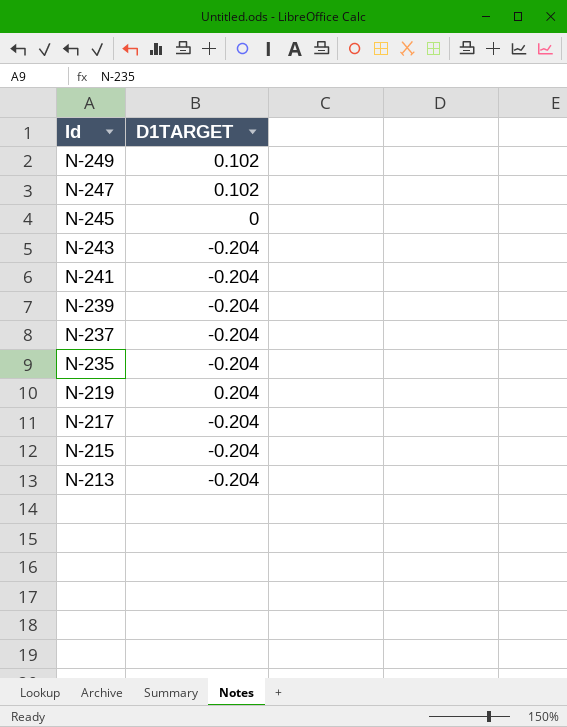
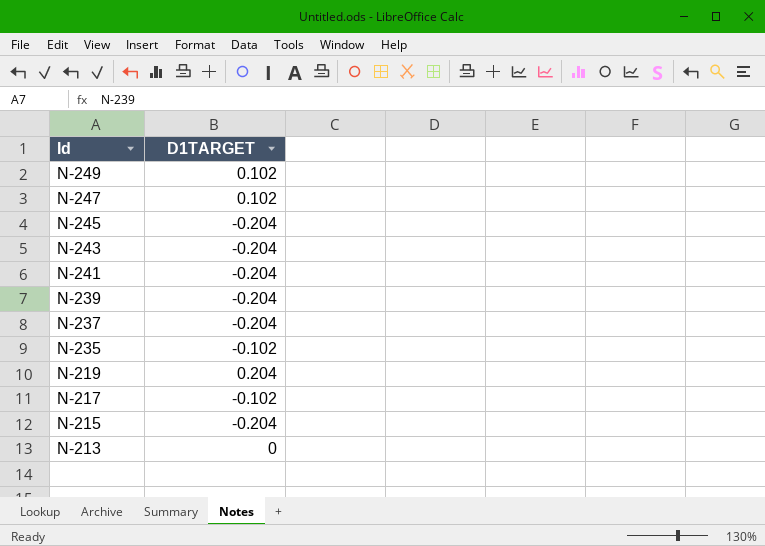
N-245 | D1TARGET: 0 -> -0.204
N-235 | D1TARGET: -0.204 -> -0.102
N-217 | D1TARGET: -0.204 -> -0.102
N-213 | D1TARGET: -0.204 -> 0

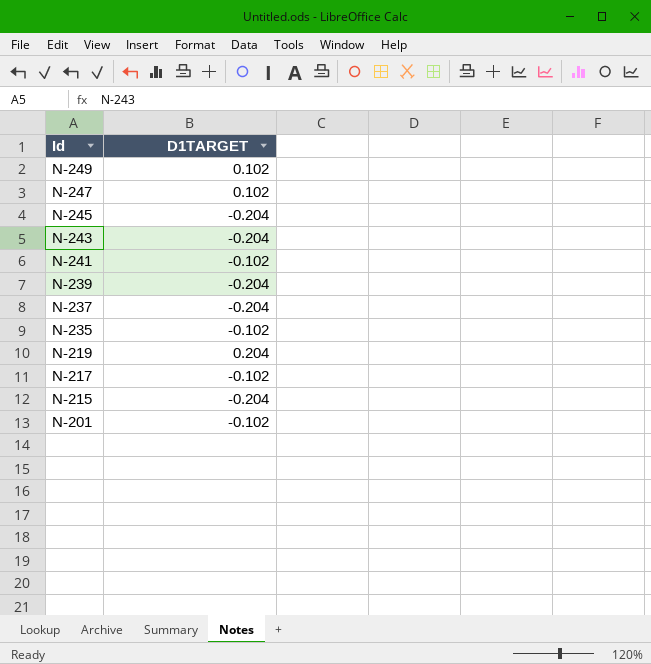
row N-213: 0 -> none
N-241 | D1TARGET: -0.204 -> -0.102
row N-201: none -> -0.102

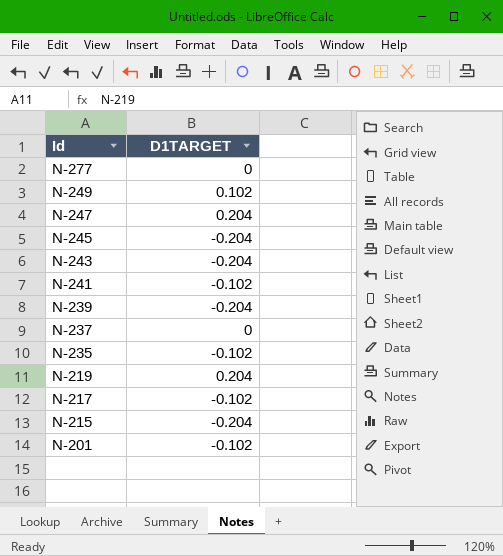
row N-277: none -> 0
N-247 | D1TARGET: 0.102 -> 0.204
N-237 | D1TARGET: -0.204 -> 0

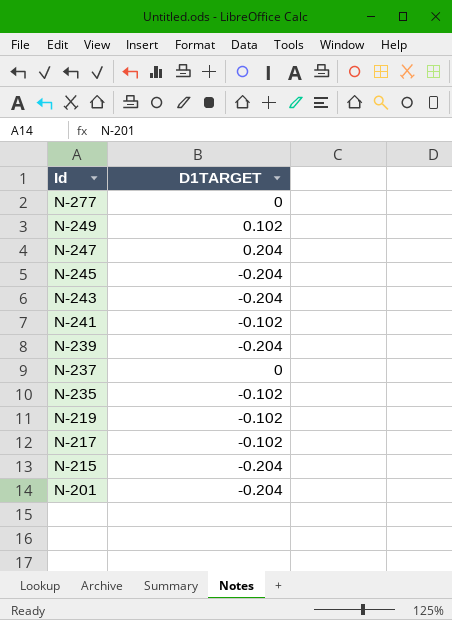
N-219 | D1TARGET: 0.204 -> -0.102
N-201 | D1TARGET: -0.102 -> -0.204

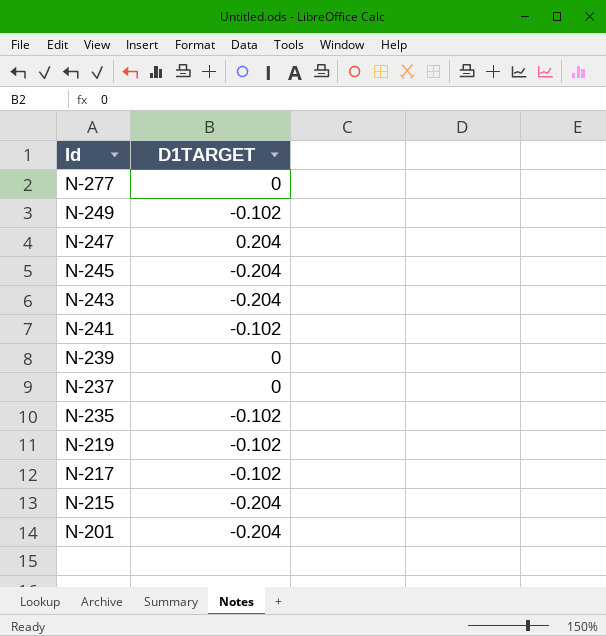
N-249 | D1TARGET: 0.102 -> -0.102
N-239 | D1TARGET: -0.204 -> 0

